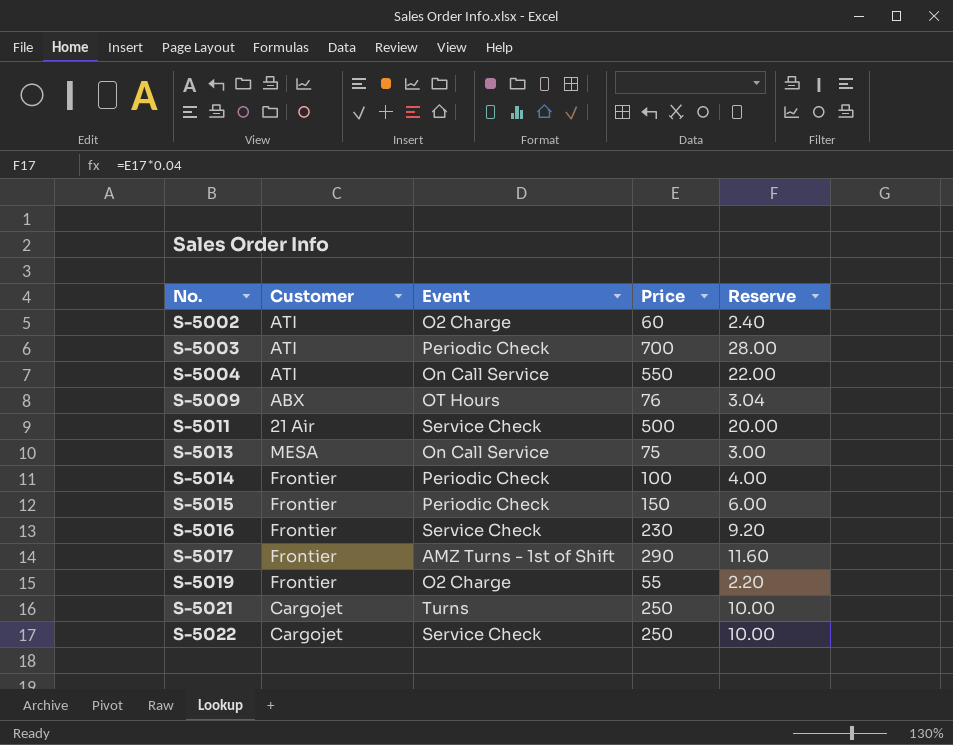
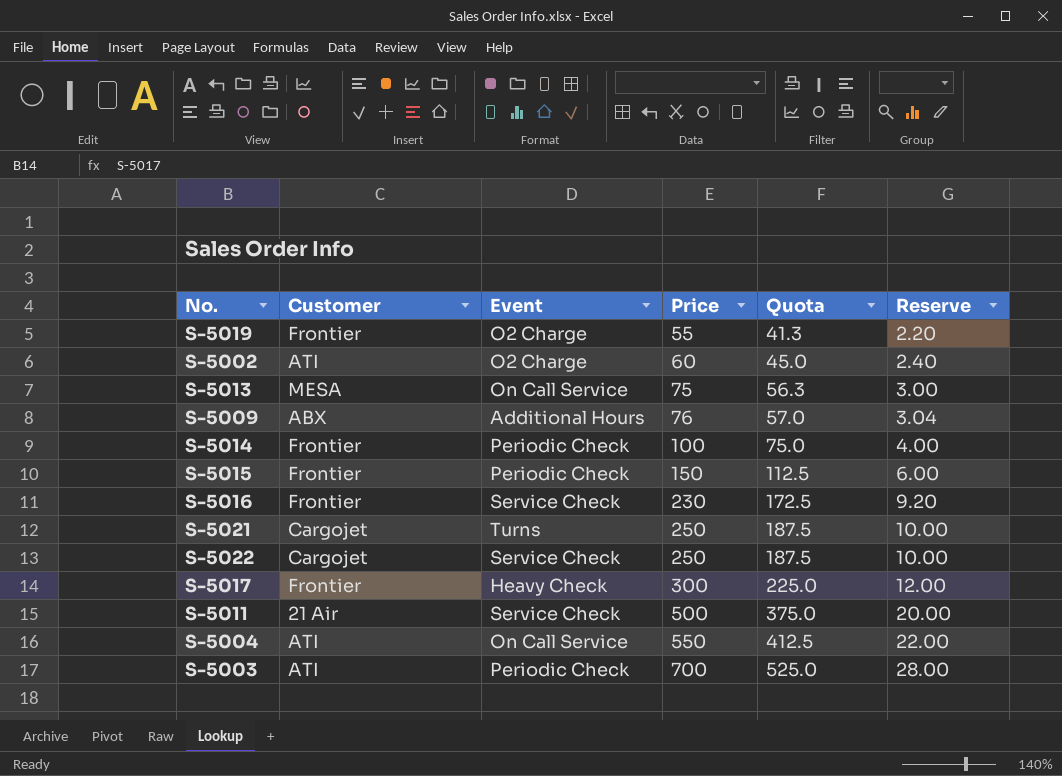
row order: No. ascending -> Price ascending
column Quota | formula: none -> [Price] * 0.75
S-5009 | Event: OT Hours -> Additional Hours
S-5017 | Event: AMZ Turns - 1st of Shift -> Heavy Check
S-5017 | Price: 290 -> 300
S-5017 | Reserve: 11.60 -> 12.00

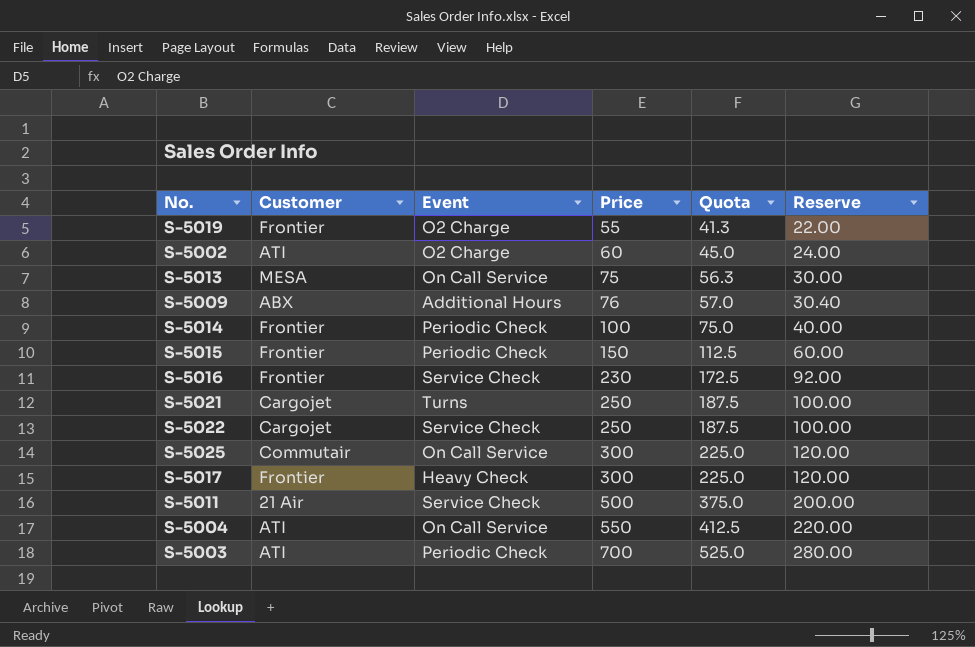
column Reserve | formula: [Price] * 0.04 -> [Price] * 0.4
row S-5025: none -> Commutair | On Call Service | 300 | 225.0 | 120.00

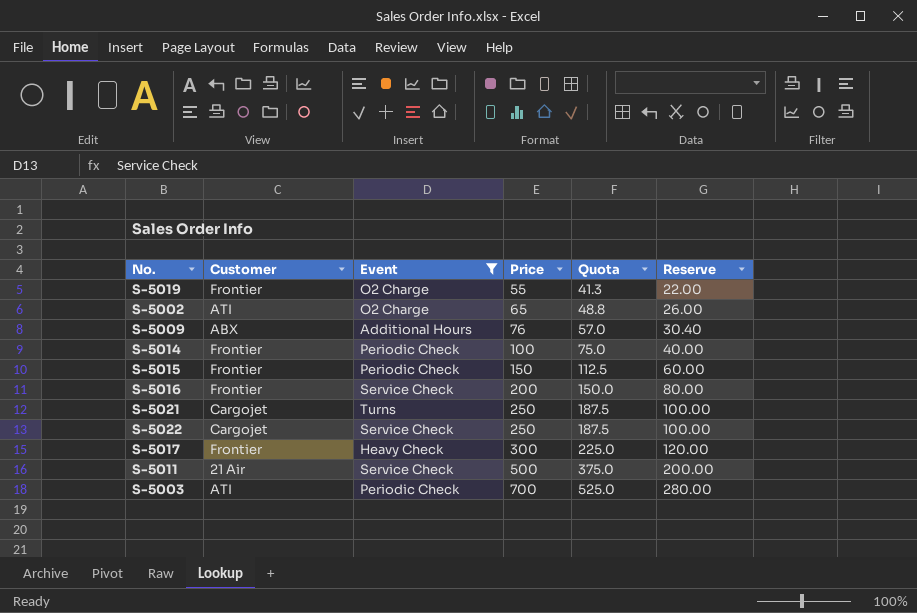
filter: none -> Event != On Call Service
S-5002 | Price: 60 -> 65
S-5002 | Quota: 45.0 -> 48.8
S-5002 | Reserve: 24.00 -> 26.00
S-5016 | Price: 230 -> 200
S-5016 | Quota: 172.5 -> 150.0
S-5016 | Reserve: 92.00 -> 80.00

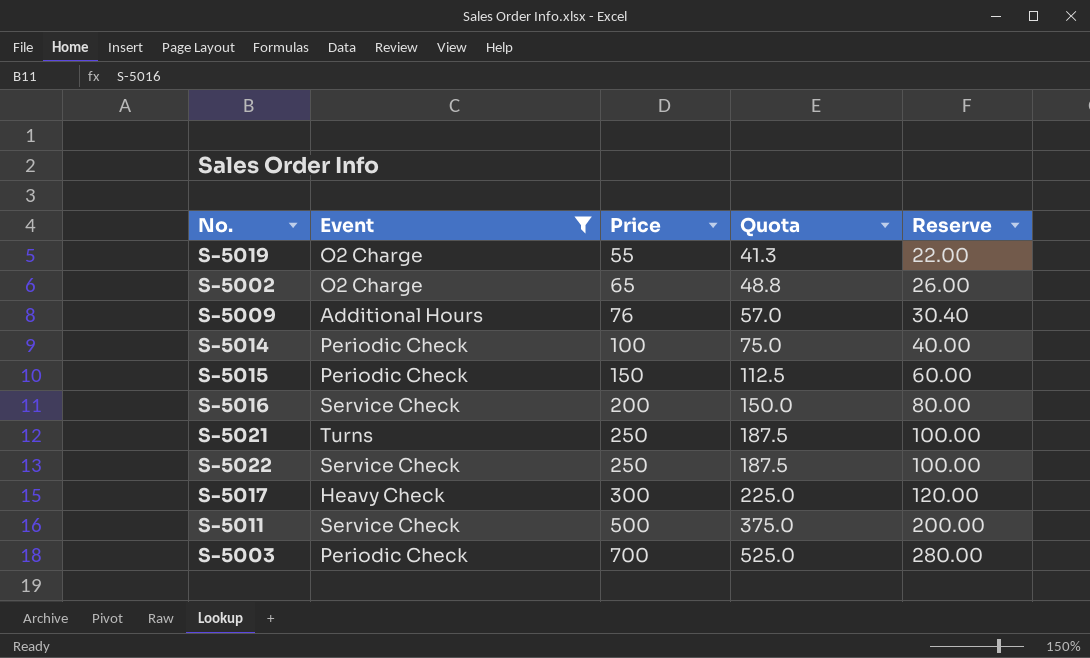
column Customer | position: 2 -> none

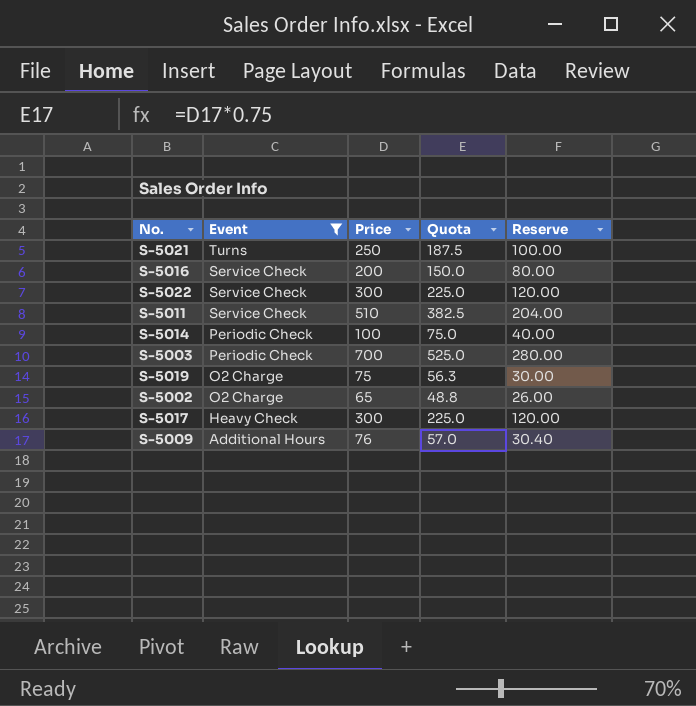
row order: Price ascending -> Event descending
row S-5015: Periodic Check | 150 | 112.5 | 60.00 -> none
S-5022 | Price: 250 -> 300
S-5022 | Quota: 187.5 -> 225.0
S-5022 | Reserve: 100.00 -> 120.00
S-5011 | Price: 500 -> 510
S-5011 | Quota: 375.0 -> 382.5
S-5011 | Reserve: 200.00 -> 204.00
S-5019 | Price: 55 -> 75
S-5019 | Quota: 41.3 -> 56.3
S-5019 | Reserve: 22.00 -> 30.00

